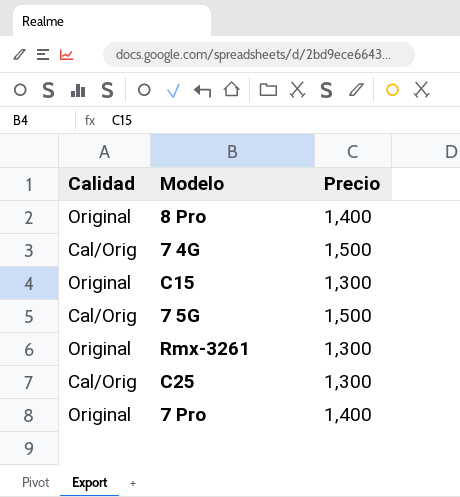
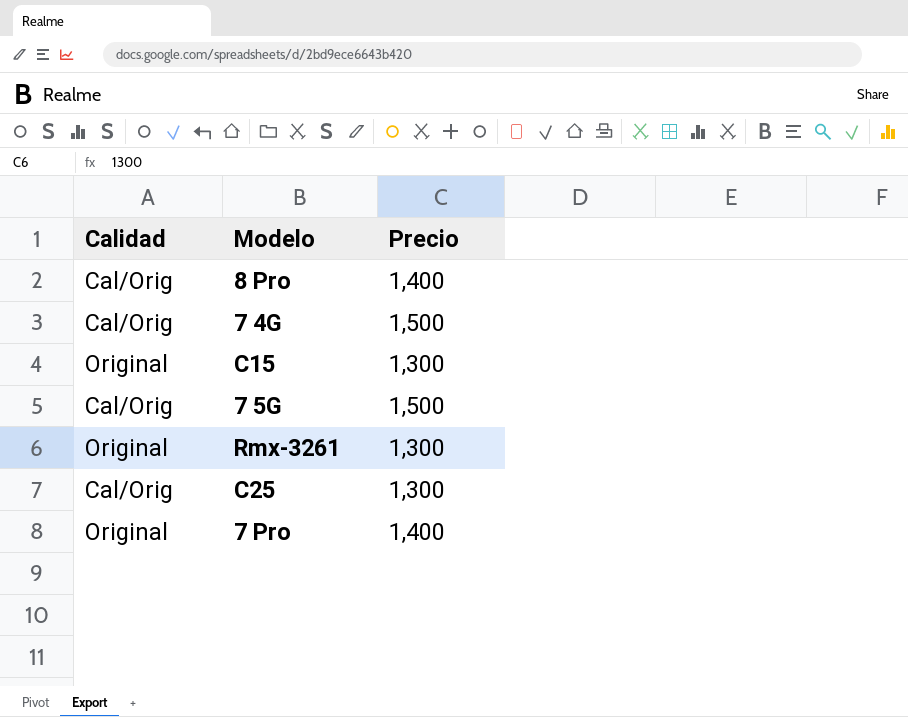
8 Pro | Calidad: Original -> Cal/Orig

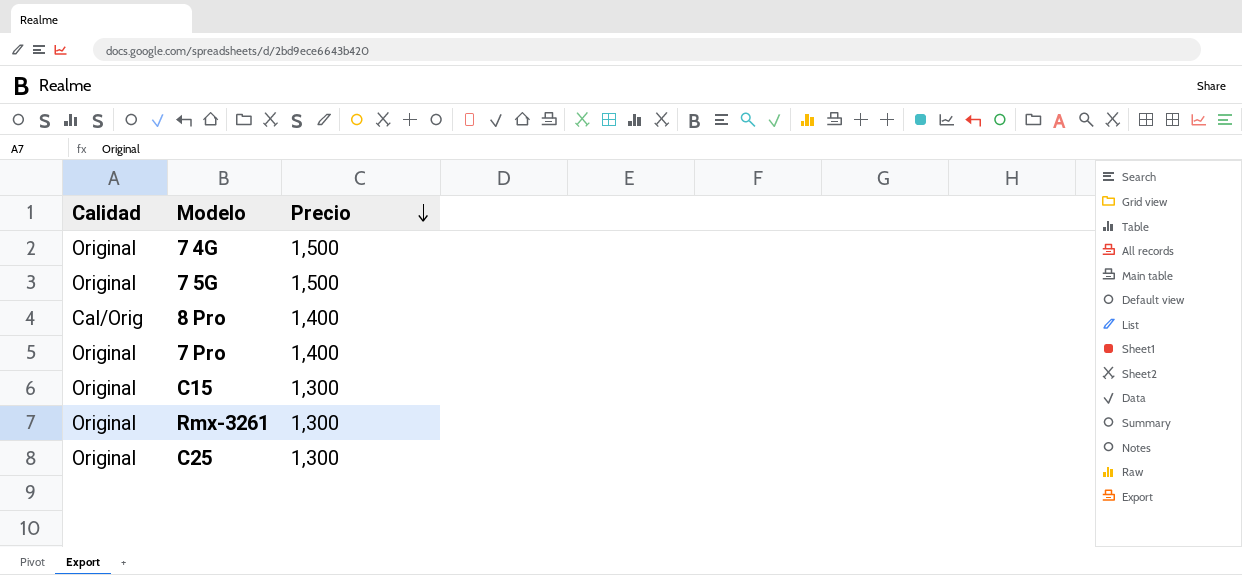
row order: none -> Precio descending
7 4G | Calidad: Cal/Orig -> Original
7 5G | Calidad: Cal/Orig -> Original
C25 | Calidad: Cal/Orig -> Original

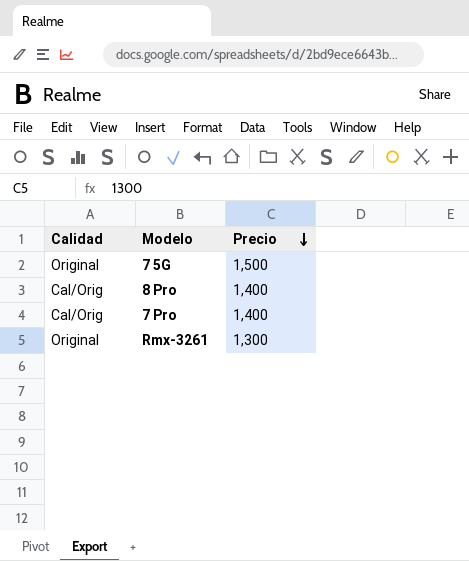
row 7 4G: Original | 1,500 -> none
row C15: Original | 1,300 -> none
row C25: Original | 1,300 -> none
7 Pro | Calidad: Original -> Cal/Orig

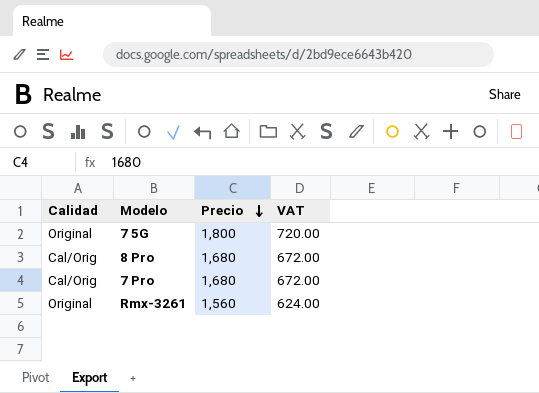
column VAT | formula: none -> [Precio] * 0.4
7 5G | Precio: 1,500 -> 1,800
8 Pro | Precio: 1,400 -> 1,680
7 Pro | Precio: 1,400 -> 1,680
Rmx-3261 | Precio: 1,300 -> 1,560

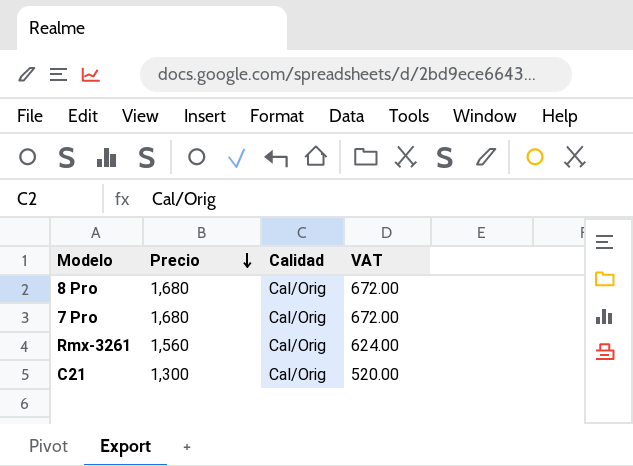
column Calidad | position: 1 -> 3
row 7 5G: Original | 1,800 | 720.00 -> none
Rmx-3261 | Calidad: Original -> Cal/Orig
row C21: none -> 1,300 | Cal/Orig | 520.00

